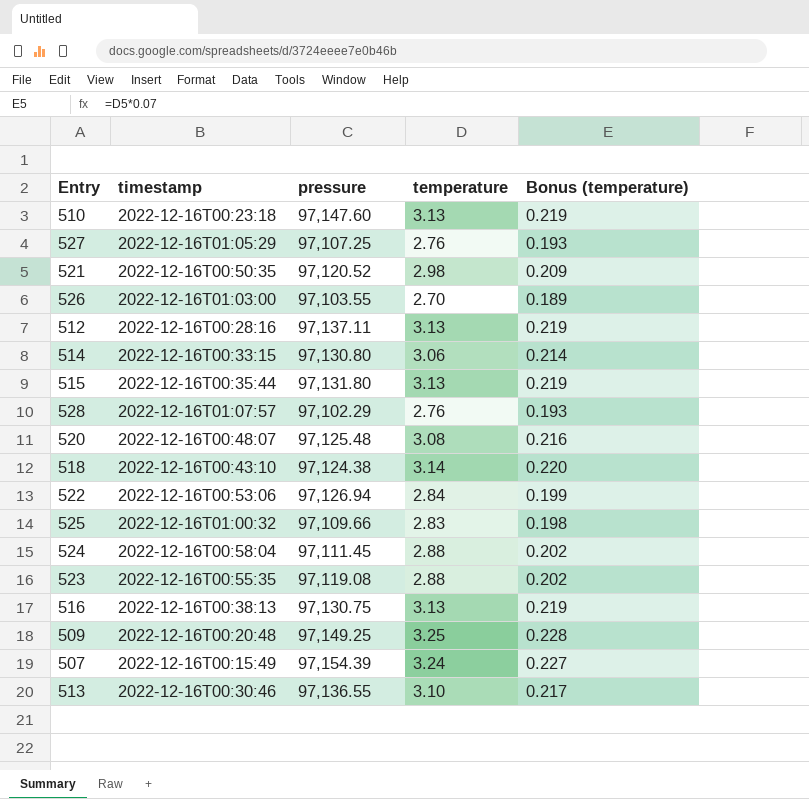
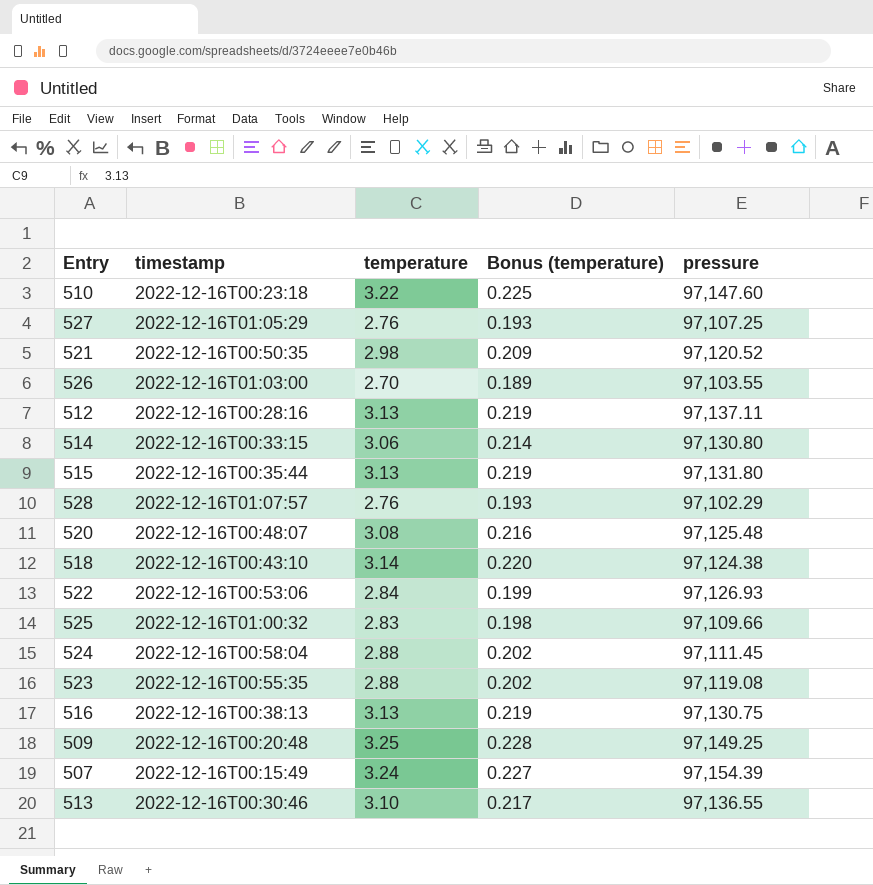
column pressure | position: 3 -> 5
510 | temperature: 3.13 -> 3.22
510 | Bonus (temperature): 0.219 -> 0.225
522 | pressure: 97,126.94 -> 97,126.93

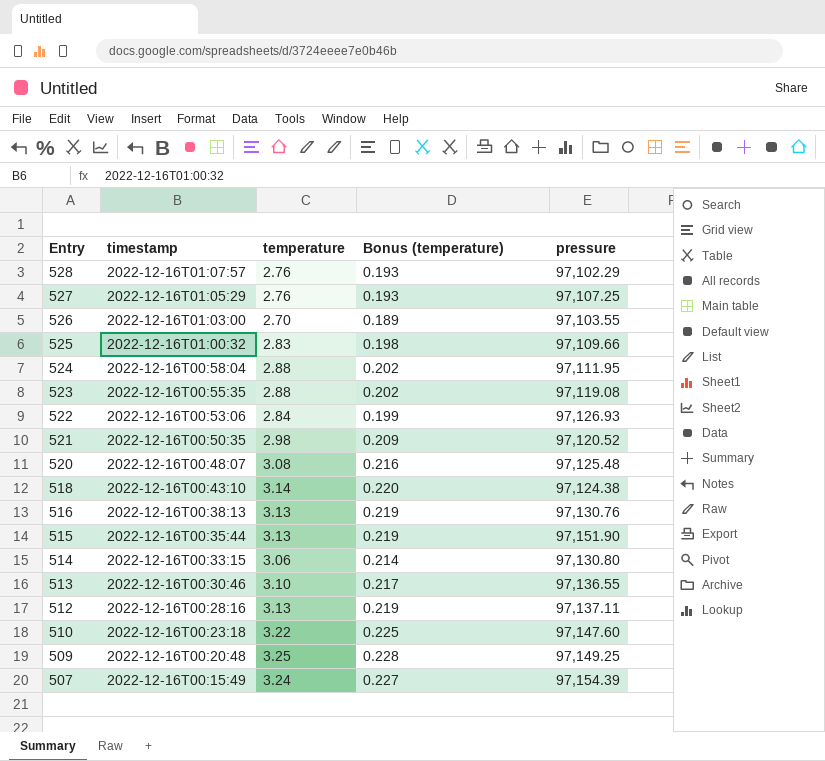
row order: none -> Entry descending
524 | pressure: 97,111.45 -> 97,111.95
516 | pressure: 97,130.75 -> 97,130.76
515 | pressure: 97,131.80 -> 97,151.90

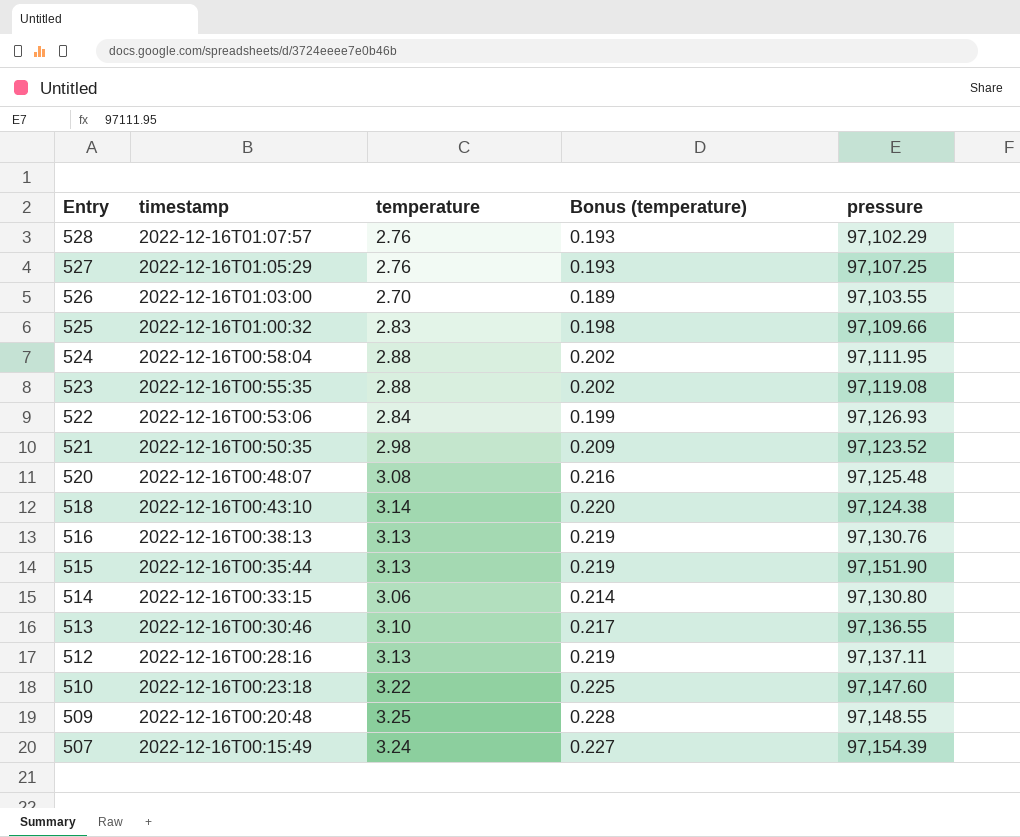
521 | pressure: 97,120.52 -> 97,123.52
509 | pressure: 97,149.25 -> 97,148.55

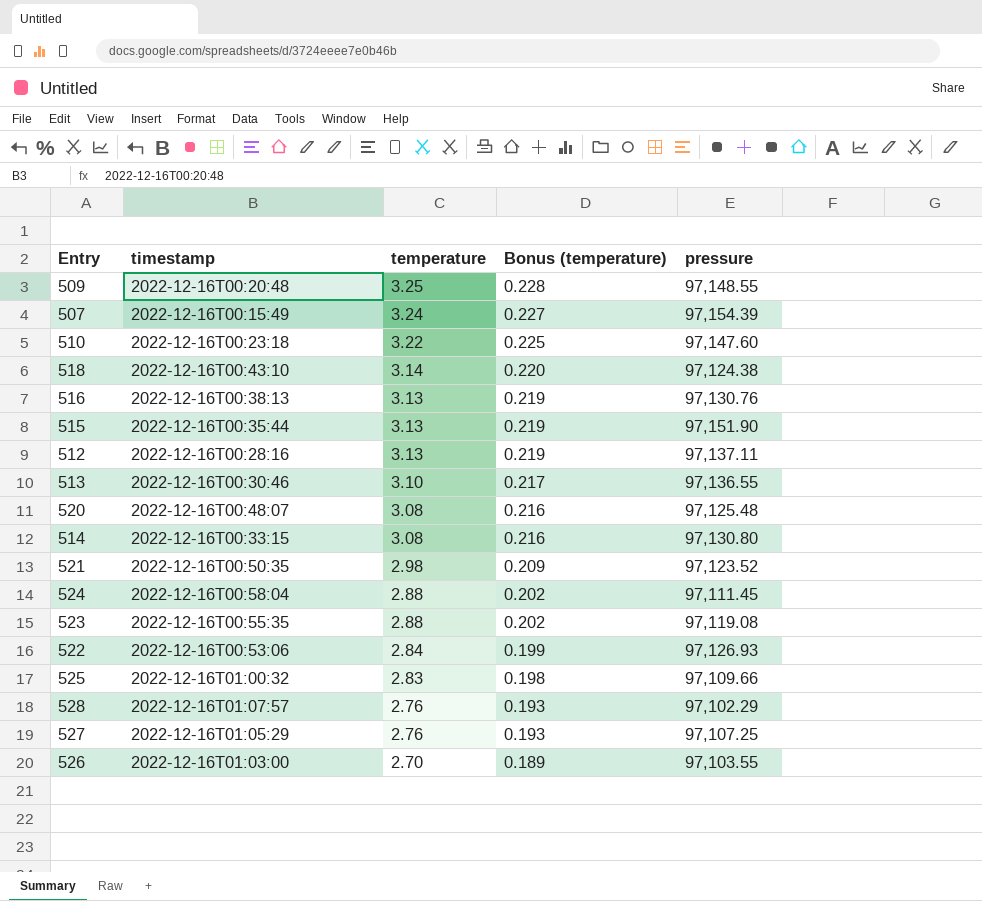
row order: Entry descending -> temperature descending
514 | temperature: 3.06 -> 3.08
514 | Bonus (temperature): 0.214 -> 0.216
524 | pressure: 97,111.95 -> 97,111.45

